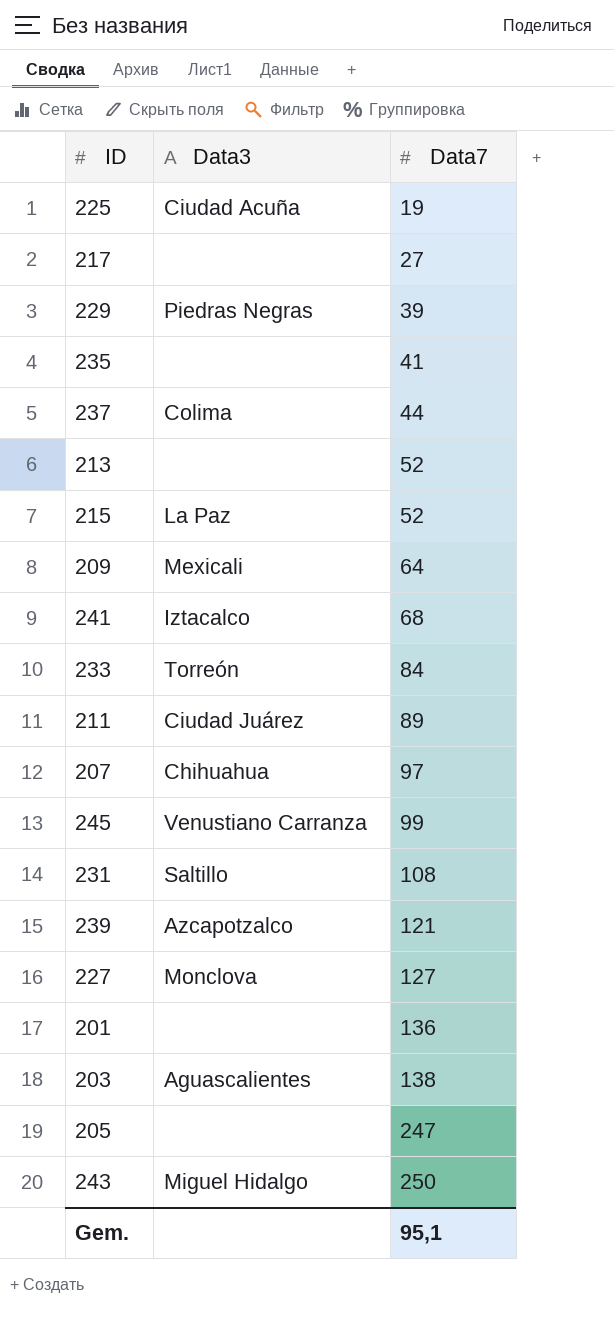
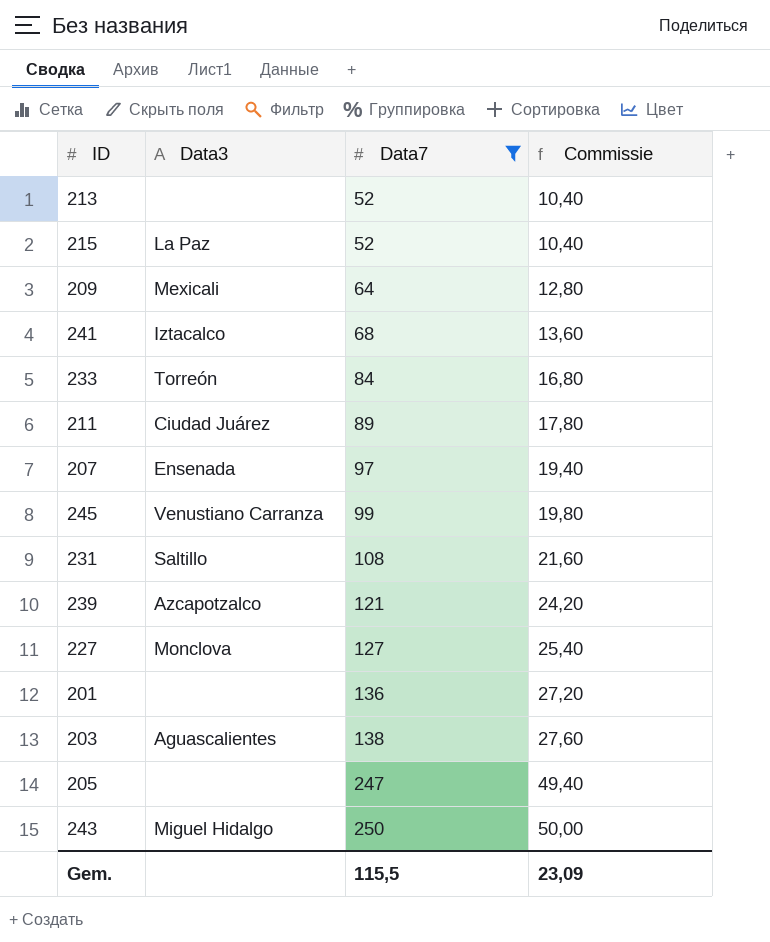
filter: none -> Data7 >= 52
column Commissie | formula: none -> [Data7] * 0,2
207 | Data3: Chihuahua -> Ensenada
Gem. | Data7: 95,1 -> 115,5

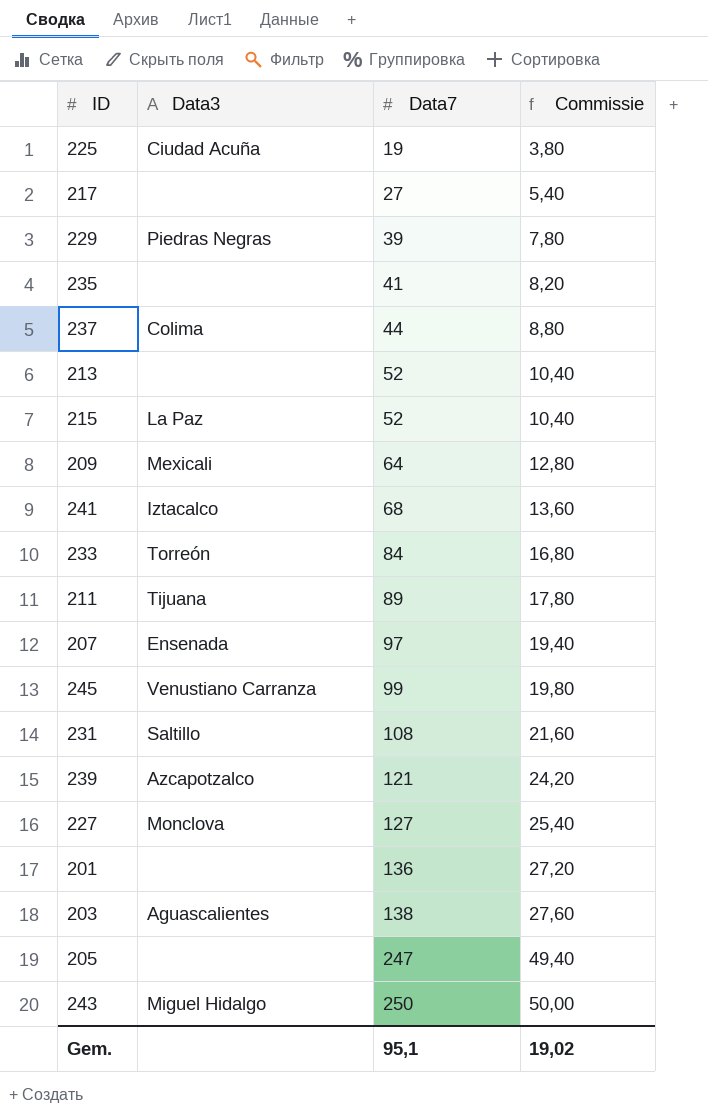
filter: Data7 >= 52 -> none
211 | Data3: Ciudad Juárez -> Tijuana
Gem. | Data7: 115,5 -> 95,1
Gem. | Commissie: 23,09 -> 19,02

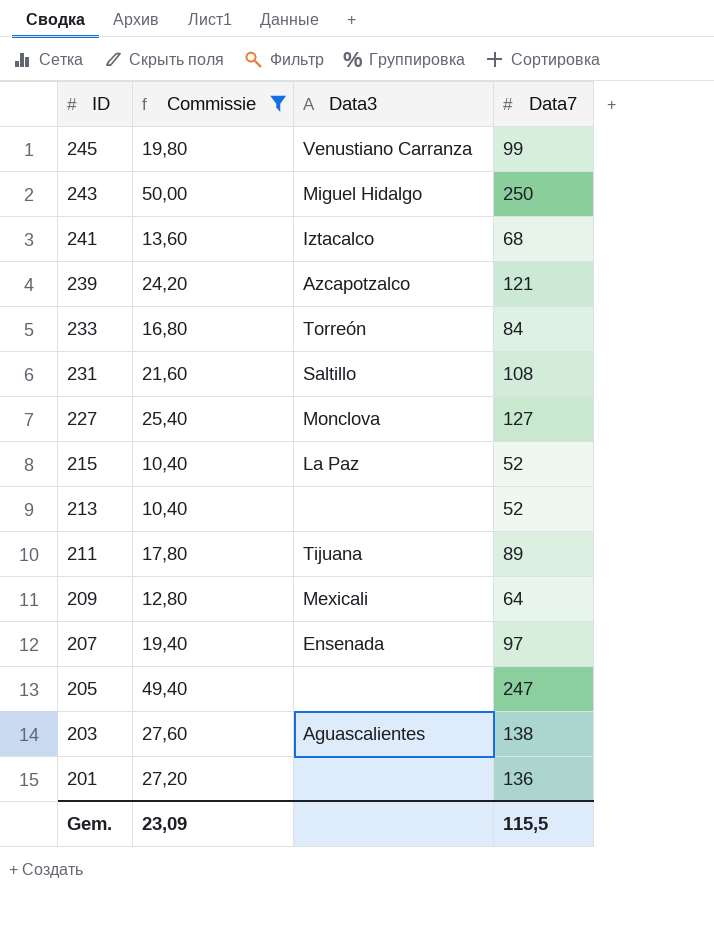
filter: none -> Commissie >= 10,40
row order: Data7 ascending -> ID descending
column Commissie | position: 4 -> 2
Gem. | Commissie: 19,02 -> 23,09
Gem. | Data7: 95,1 -> 115,5

